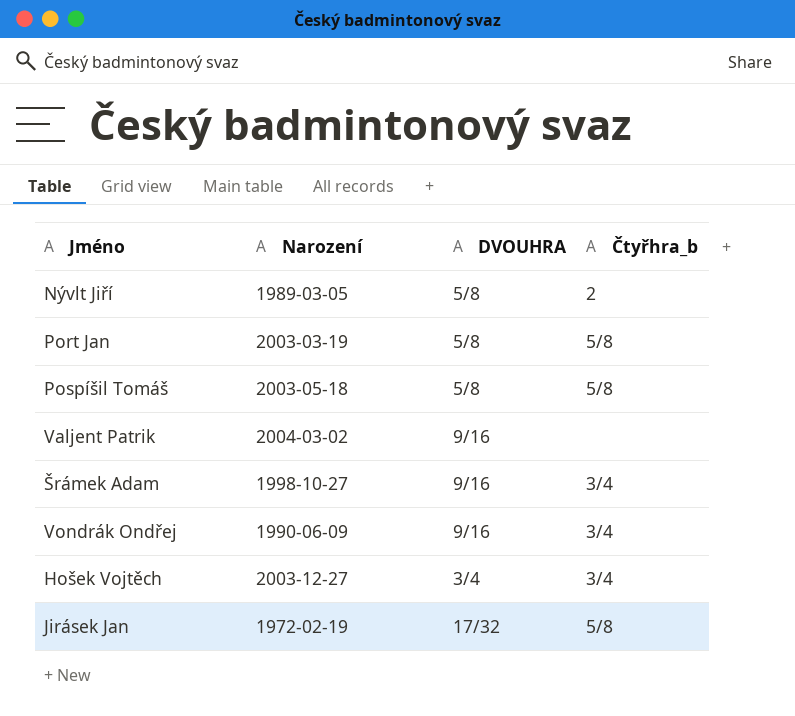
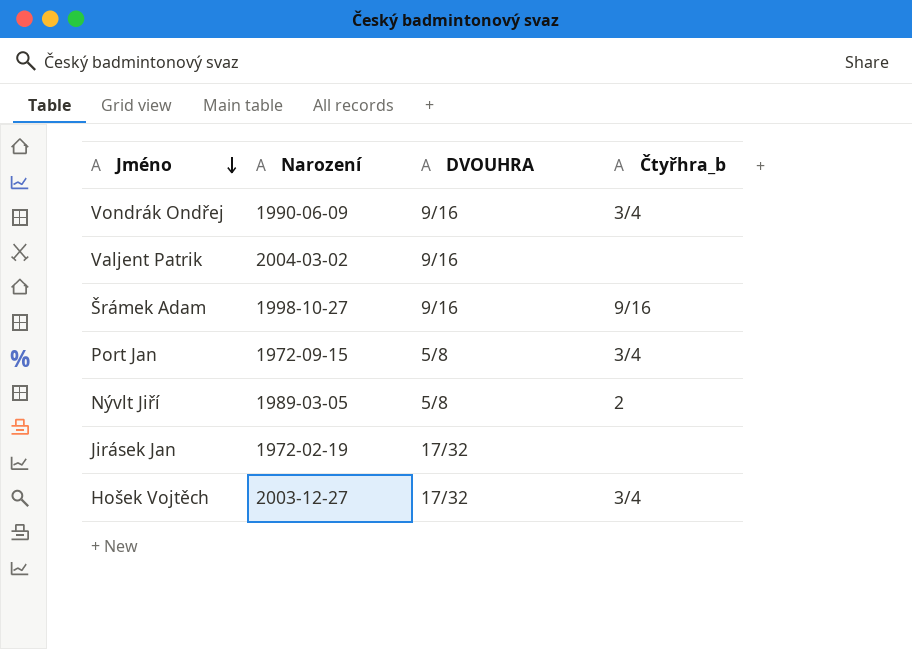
row order: none -> Jméno descending
row Pospíšil Tomáš: 2003-05-18 | 5/8 | 5/8 -> none
Šrámek Adam | Čtyřhra_b: 3/4 -> 9/16
Port Jan | Narození: 2003-03-19 -> 1972-09-15
Port Jan | Čtyřhra_b: 5/8 -> 3/4
Jirásek Jan | Čtyřhra_b: 5/8 -> none
Hošek Vojtěch | DVOUHRA: 3/4 -> 17/32

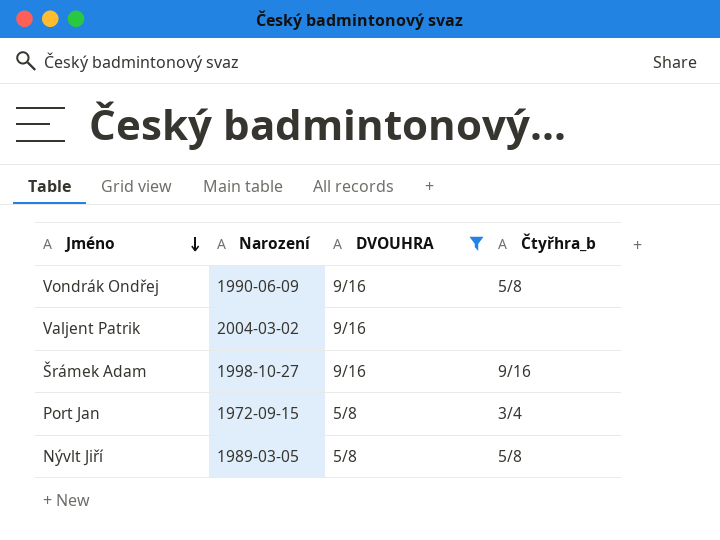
filter: none -> DVOUHRA != 17/32
Vondrák Ondřej | Čtyřhra_b: 3/4 -> 5/8
Nývlt Jiří | Čtyřhra_b: 2 -> 5/8

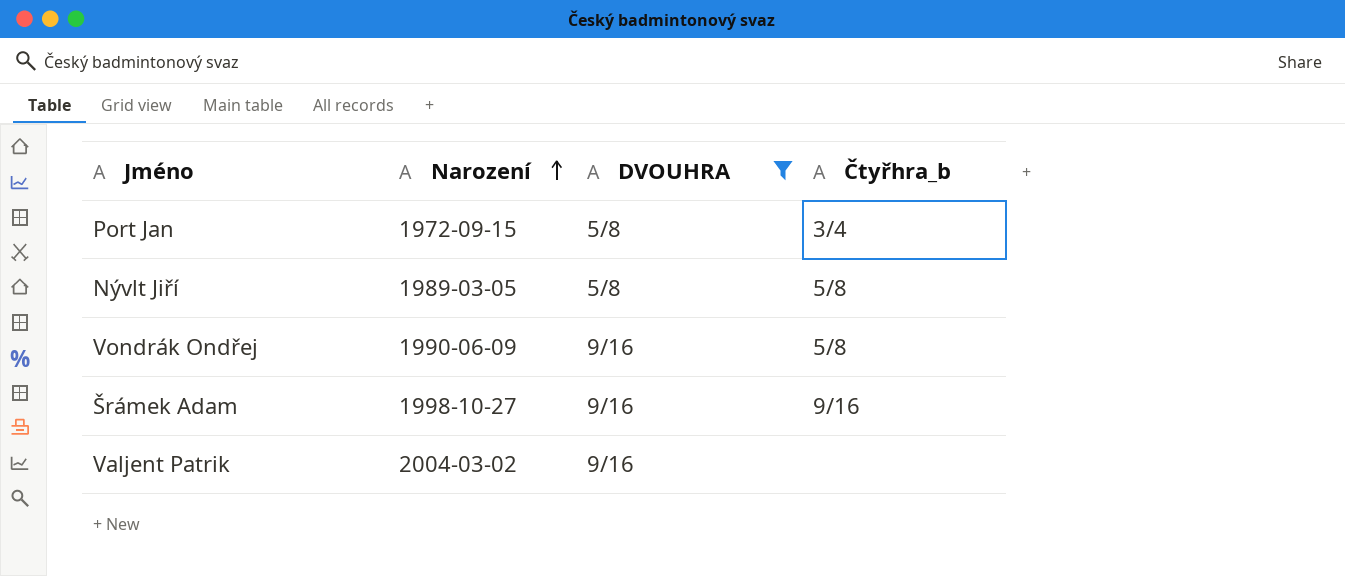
row order: Jméno descending -> Narození ascending

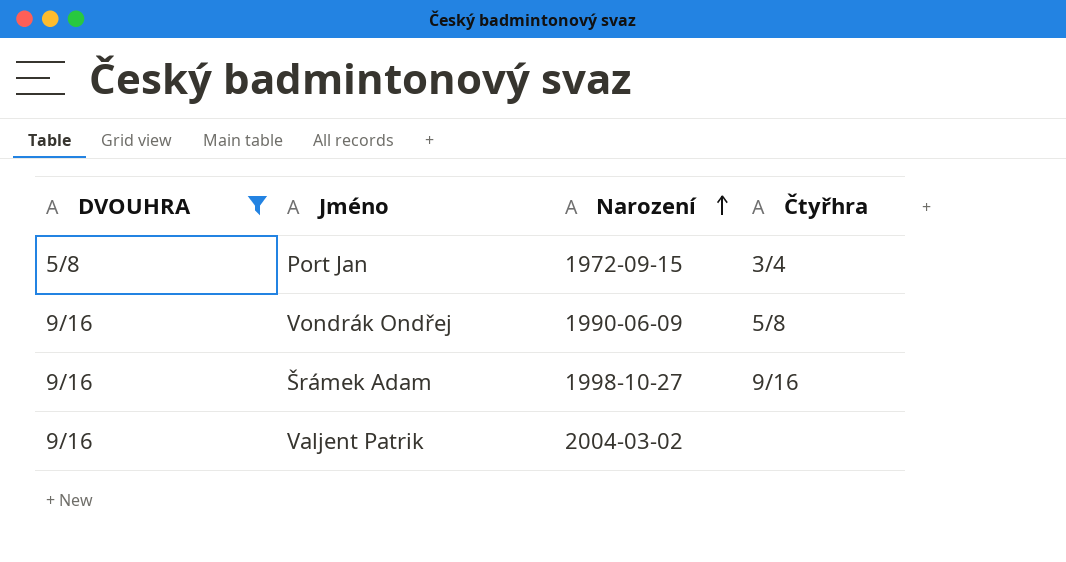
column DVOUHRA | position: 3 -> 1
column name: Čtyřhra_b -> Čtyřhra
row Nývlt Jiří: 1989-03-05 | 5/8 | 5/8 -> none

